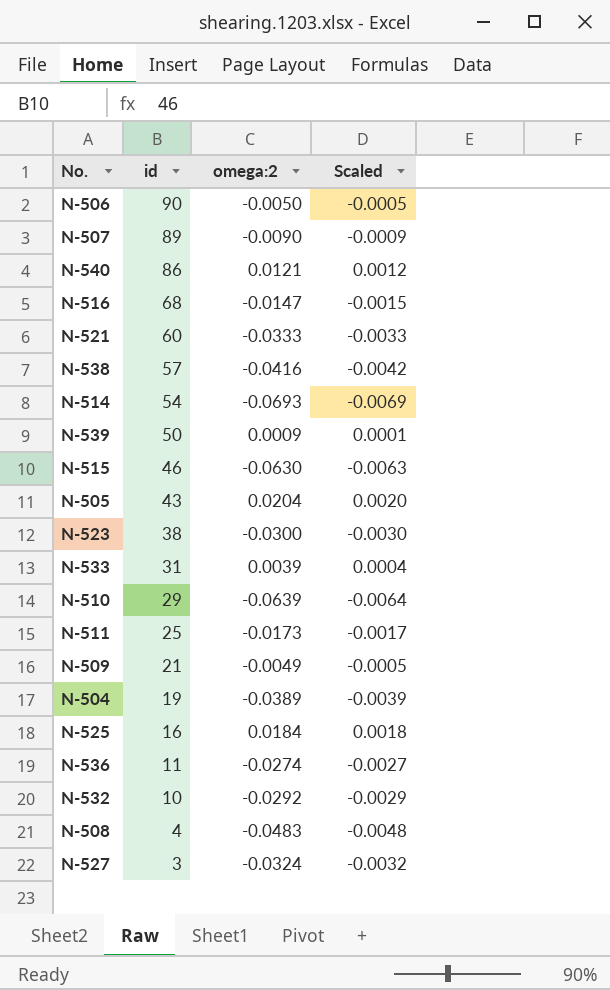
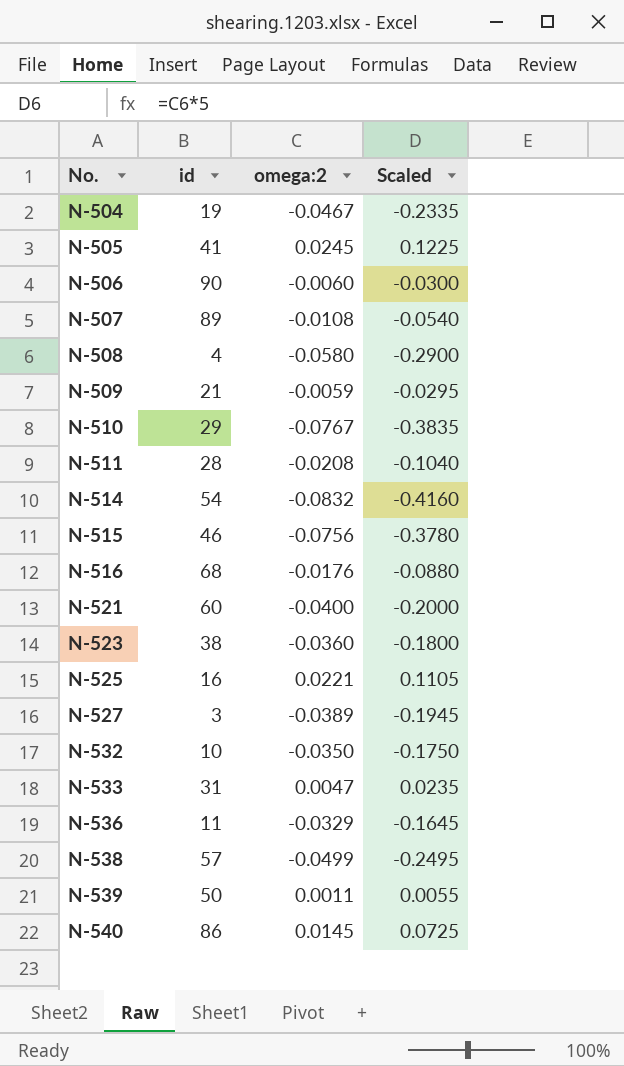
row order: id descending -> No. ascending
column Scaled | formula: [omega:2] * 0.1 -> [omega:2] * 5
N-504 | omega:2: -0.0389 -> -0.0467
N-505 | id: 43 -> 41
N-505 | omega:2: 0.0204 -> 0.0245
N-506 | omega:2: -0.0050 -> -0.0060
N-507 | omega:2: -0.0090 -> -0.0108
N-508 | omega:2: -0.0483 -> -0.0580
N-509 | omega:2: -0.0049 -> -0.0059
N-510 | omega:2: -0.0639 -> -0.0767
N-511 | id: 25 -> 28
N-511 | omega:2: -0.0173 -> -0.0208
N-514 | omega:2: -0.0693 -> -0.0832
N-515 | omega:2: -0.0630 -> -0.0756
N-516 | omega:2: -0.0147 -> -0.0176
N-521 | omega:2: -0.0333 -> -0.0400
N-523 | omega:2: -0.0300 -> -0.0360
N-525 | omega:2: 0.0184 -> 0.0221
N-527 | omega:2: -0.0324 -> -0.0389
N-532 | omega:2: -0.0292 -> -0.0350
N-533 | omega:2: 0.0039 -> 0.0047
N-536 | omega:2: -0.0274 -> -0.0329
N-538 | omega:2: -0.0416 -> -0.0499
N-539 | omega:2: 0.0009 -> 0.0011
N-540 | omega:2: 0.0121 -> 0.0145

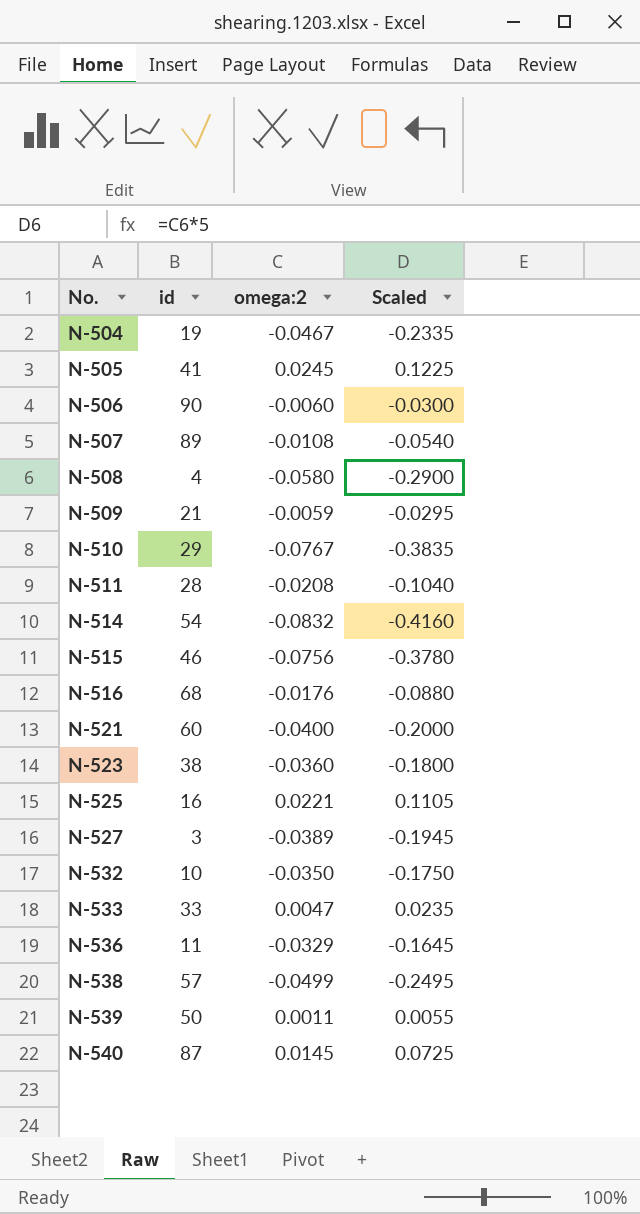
N-533 | id: 31 -> 33
N-540 | id: 86 -> 87

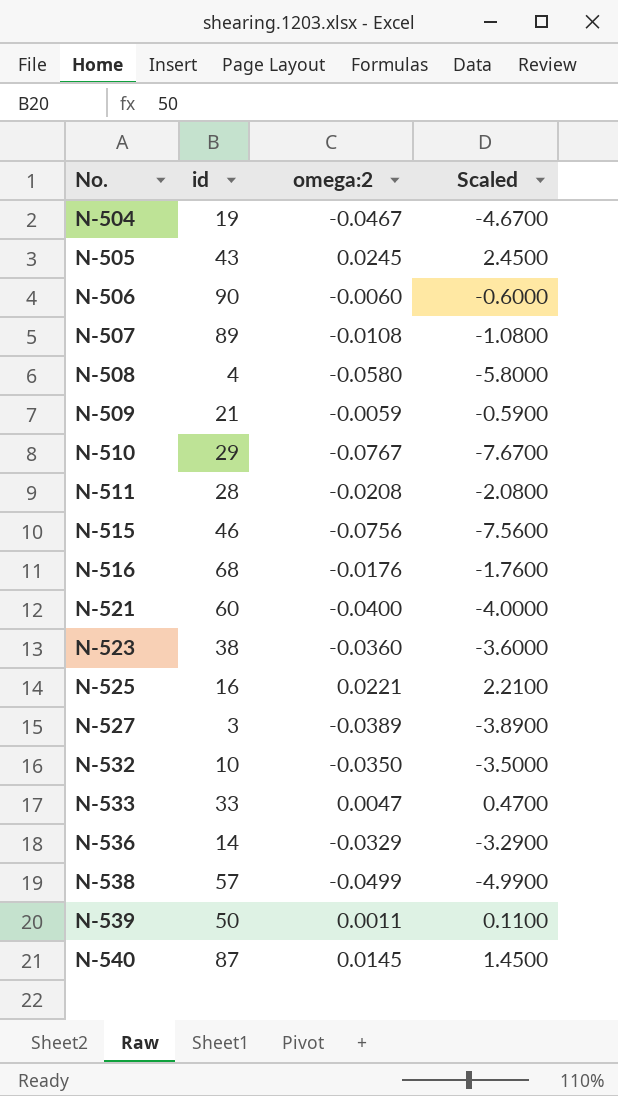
column Scaled | formula: [omega:2] * 5 -> [omega:2] * 100
row N-514: 54 | -0.0832 | -0.4160 -> none
N-505 | id: 41 -> 43
N-536 | id: 11 -> 14

